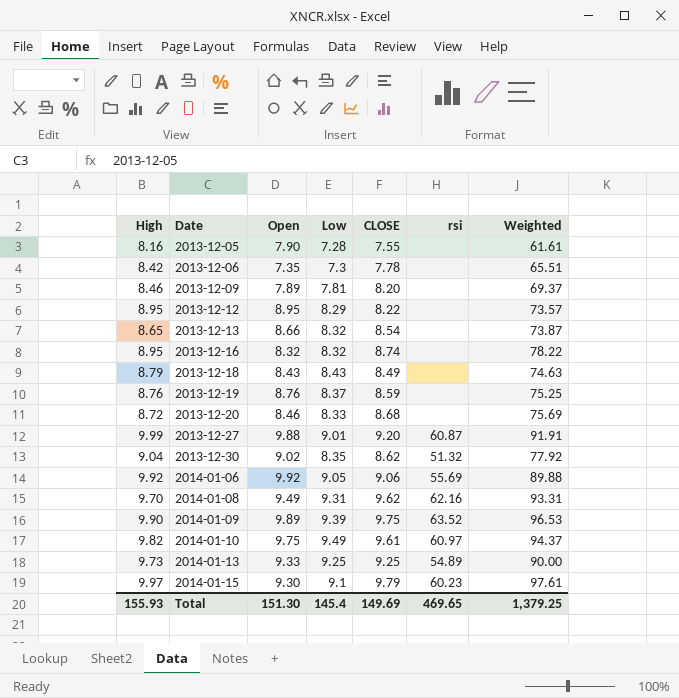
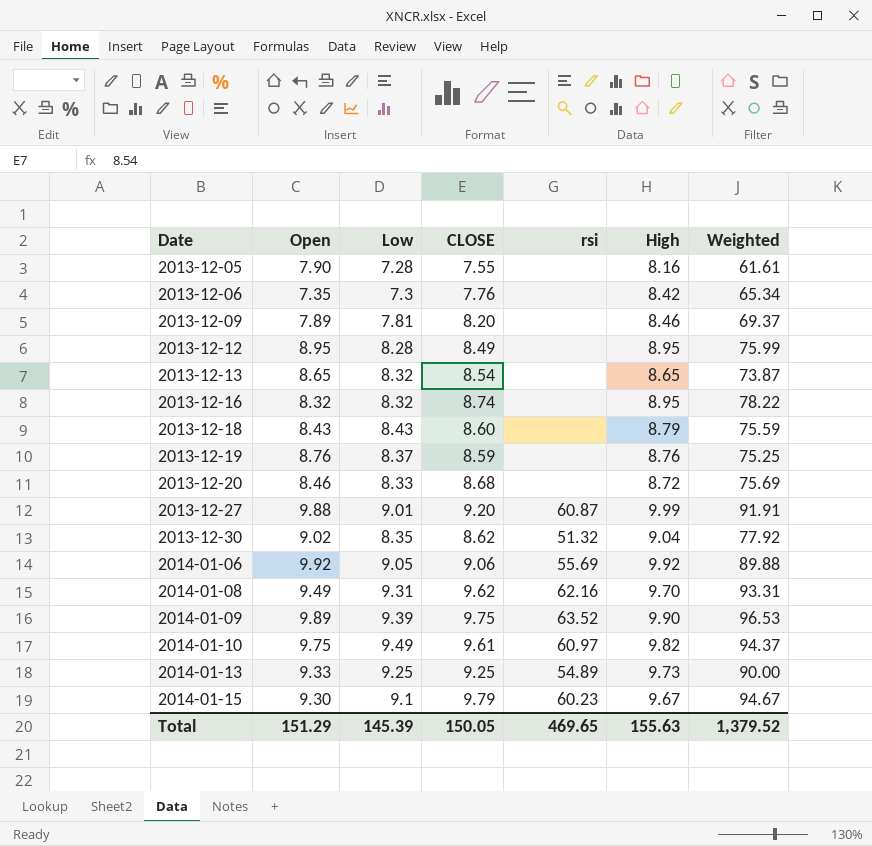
column High | position: 1 -> 6
2013-12-06 | CLOSE: 7.78 -> 7.76
2013-12-06 | Weighted: 65.51 -> 65.34
2013-12-12 | Low: 8.29 -> 8.28
2013-12-12 | CLOSE: 8.22 -> 8.49
2013-12-12 | Weighted: 73.57 -> 75.99
2013-12-13 | Open: 8.66 -> 8.65
2013-12-18 | CLOSE: 8.49 -> 8.60
2013-12-18 | Weighted: 74.63 -> 75.59
2014-01-15 | High: 9.97 -> 9.67
2014-01-15 | Weighted: 97.61 -> 94.67
Total | Open: 151.30 -> 151.29
Total | Low: 145.4 -> 145.39
Total | CLOSE: 149.69 -> 150.05
Total | High: 155.93 -> 155.63
Total | Weighted: 1,379.25 -> 1,379.52

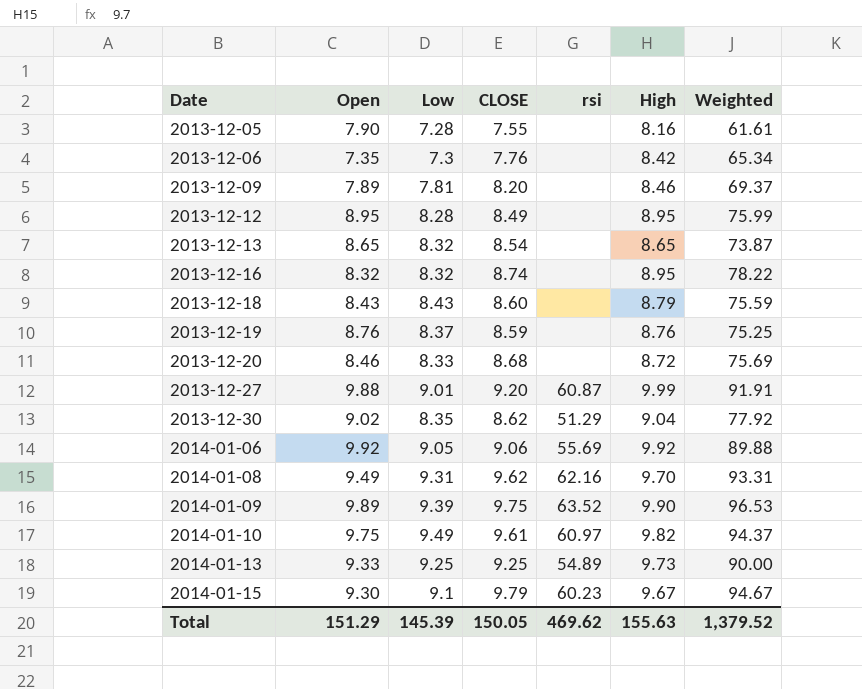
2013-12-30 | rsi: 51.32 -> 51.29
Total | rsi: 469.65 -> 469.62

